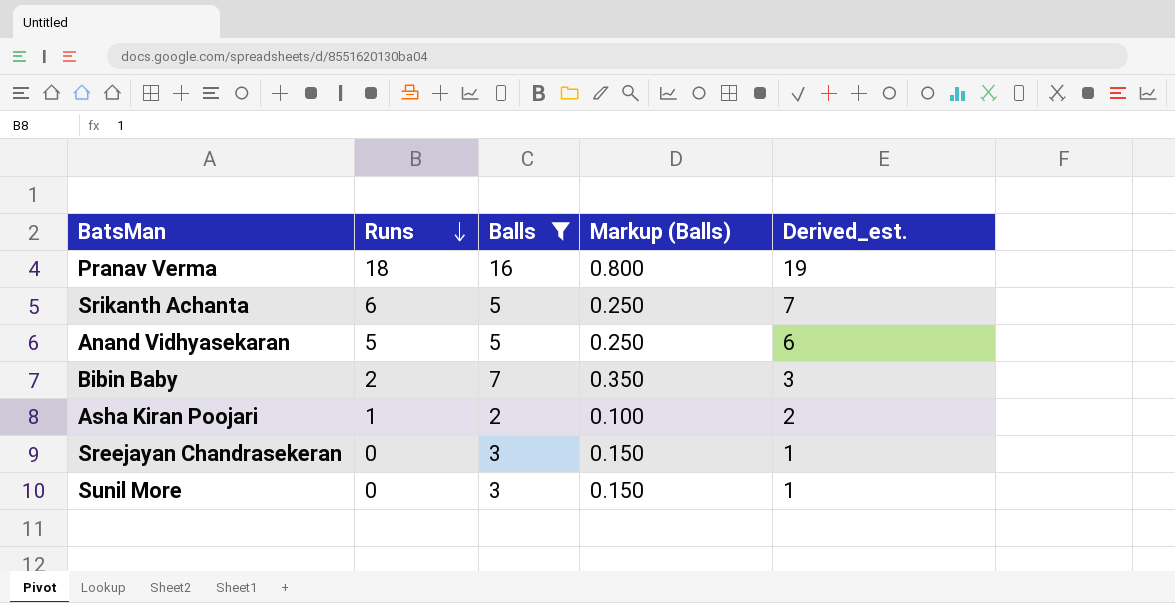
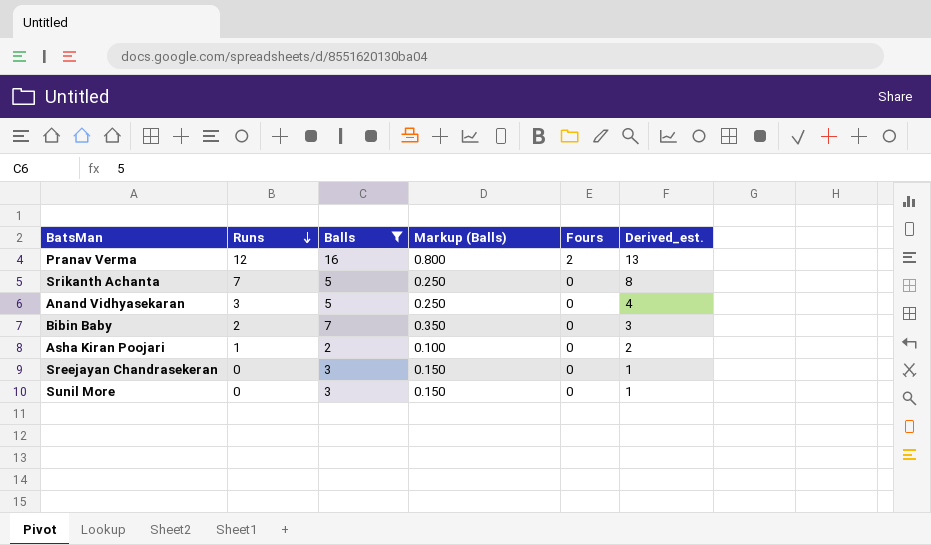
column Fours | position: none -> 5
Pranav Verma | Runs: 18 -> 12
Pranav Verma | Derived_est.: 19 -> 13
Srikanth Achanta | Runs: 6 -> 7
Srikanth Achanta | Derived_est.: 7 -> 8
Anand Vidhyasekaran | Runs: 5 -> 3
Anand Vidhyasekaran | Derived_est.: 6 -> 4

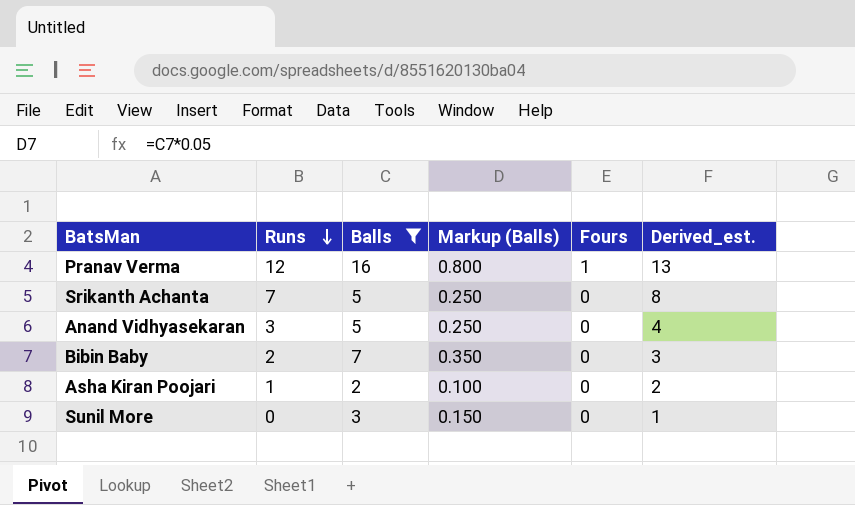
row Sreejayan Chandrasekeran: 0 | 3 | 0.150 | 0 | 1 -> none
Pranav Verma | Fours: 2 -> 1

